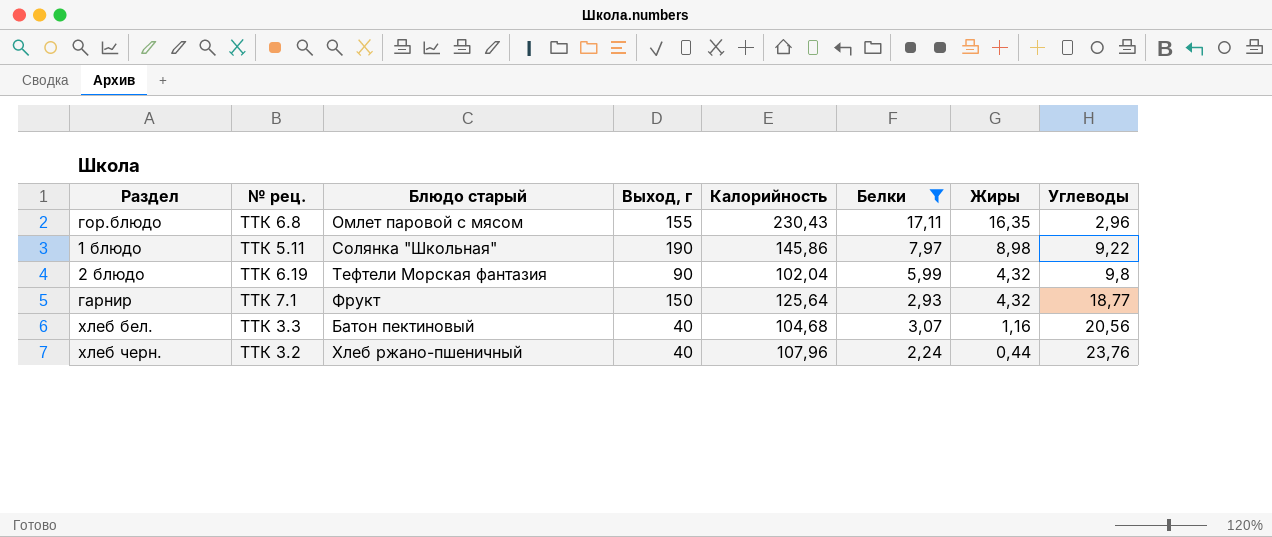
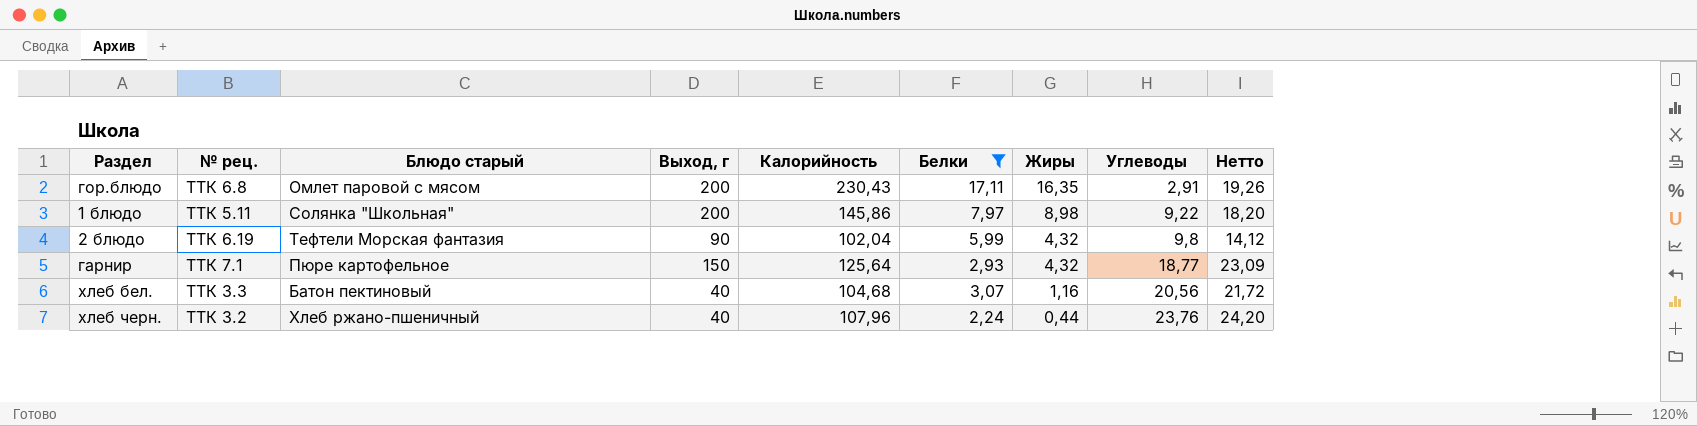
column Нетто | formula: none -> [Жиры] + [Углеводы]
гор.блюдо | Выход, г: 155 -> 200
гор.блюдо | Углеводы: 2,96 -> 2,91
1 блюдо | Выход, г: 190 -> 200
гарнир | Блюдо старый: Фрукт -> Пюре картофельное

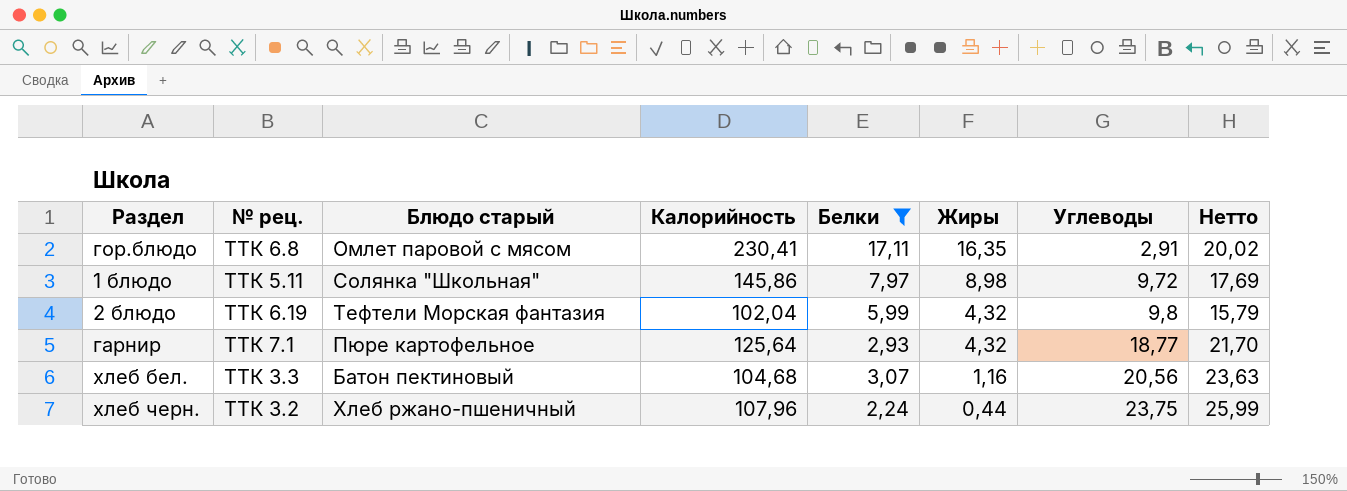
column Выход, г | position: 4 -> none
column Нетто | formula: [Жиры] + [Углеводы] -> [Белки] + [Углеводы]
гор.блюдо | Калорийность: 230,43 -> 230,41
1 блюдо | Углеводы: 9,22 -> 9,72
хлеб черн. | Углеводы: 23,76 -> 23,75

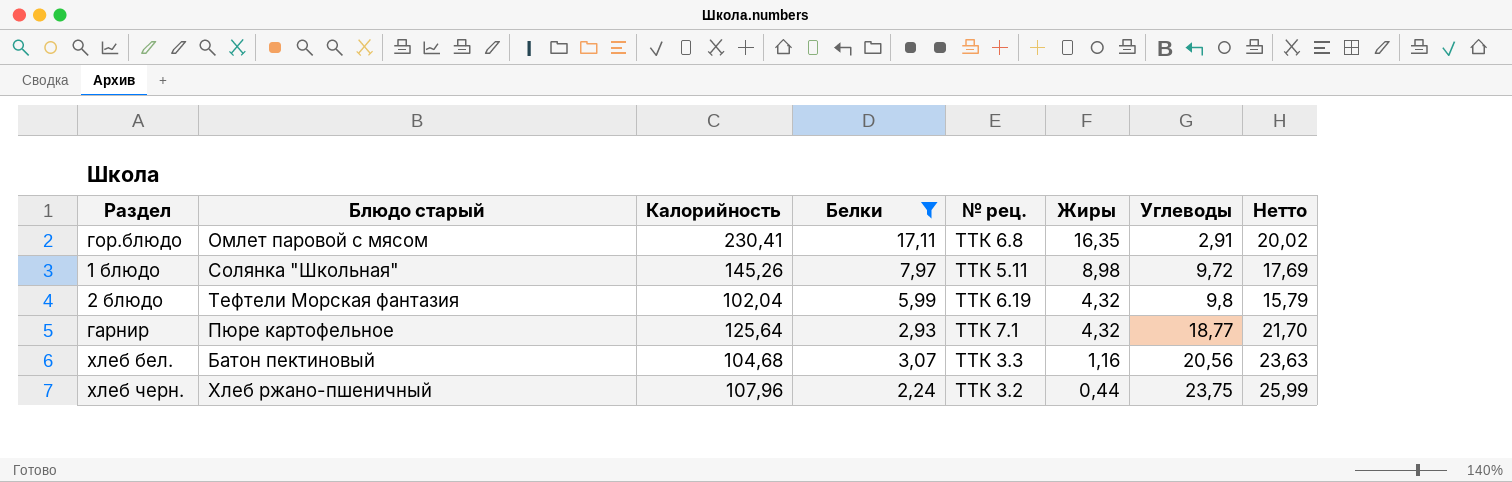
column № рец. | position: 2 -> 5
1 блюдо | Калорийность: 145,86 -> 145,26

